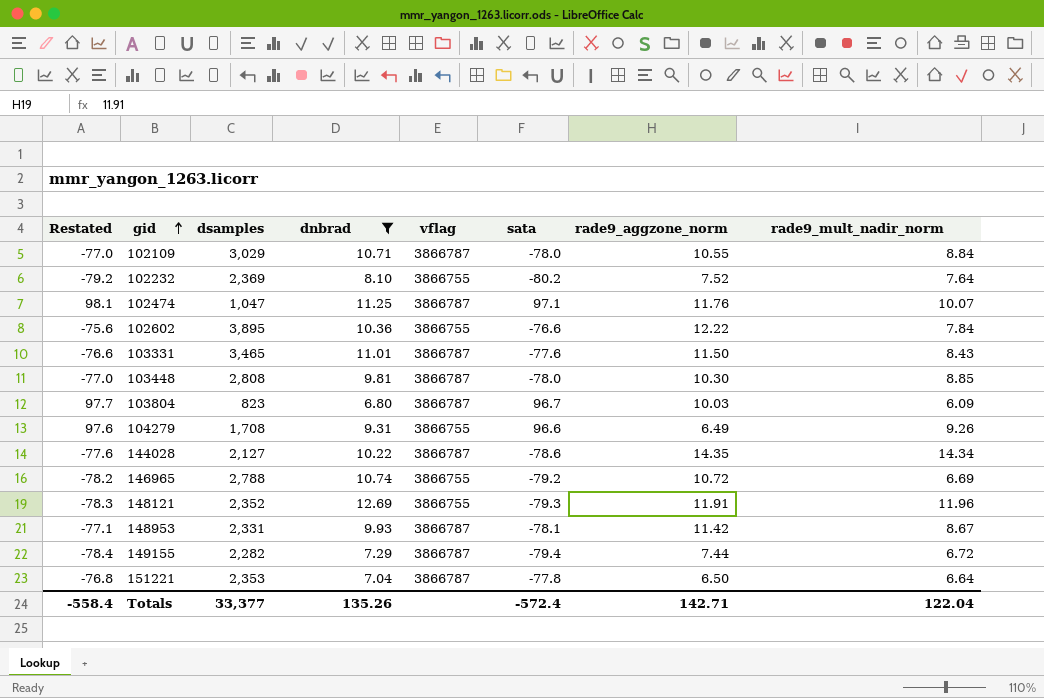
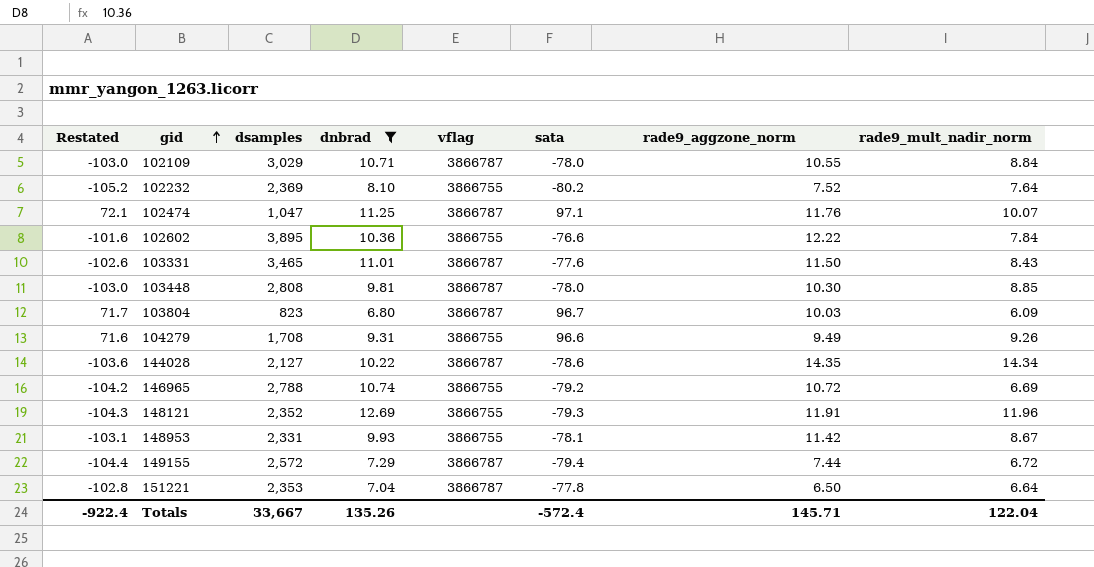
column Restated | formula: [sata] + 1 -> [sata] - 25
104279 | rade9_aggzone_norm: 6.49 -> 9.49
148953 | vflag: 3866787 -> 3866755
149155 | dsamples: 2,282 -> 2,572
Totals | Restated: -558.4 -> -922.4
Totals | dsamples: 33,377 -> 33,667
Totals | rade9_aggzone_norm: 142.71 -> 145.71

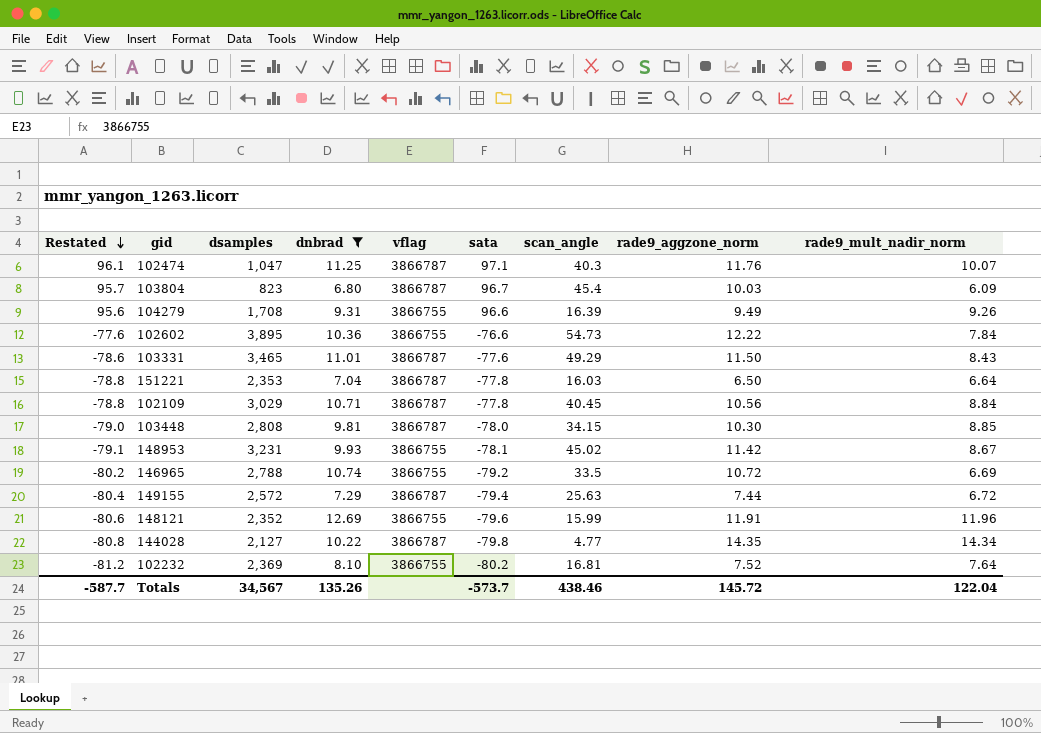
row order: gid ascending -> Restated descending
column Restated | formula: [sata] - 25 -> [sata] - 1
column scan_angle | position: none -> 7
102109 | sata: -78.0 -> -77.8
102109 | rade9_aggzone_norm: 10.55 -> 10.56
148953 | dsamples: 2,331 -> 3,231
148121 | sata: -79.3 -> -79.6
144028 | sata: -78.6 -> -79.8
Totals | Restated: -922.4 -> -587.7
Totals | dsamples: 33,667 -> 34,567
Totals | sata: -572.4 -> -573.7
Totals | rade9_aggzone_norm: 145.71 -> 145.72

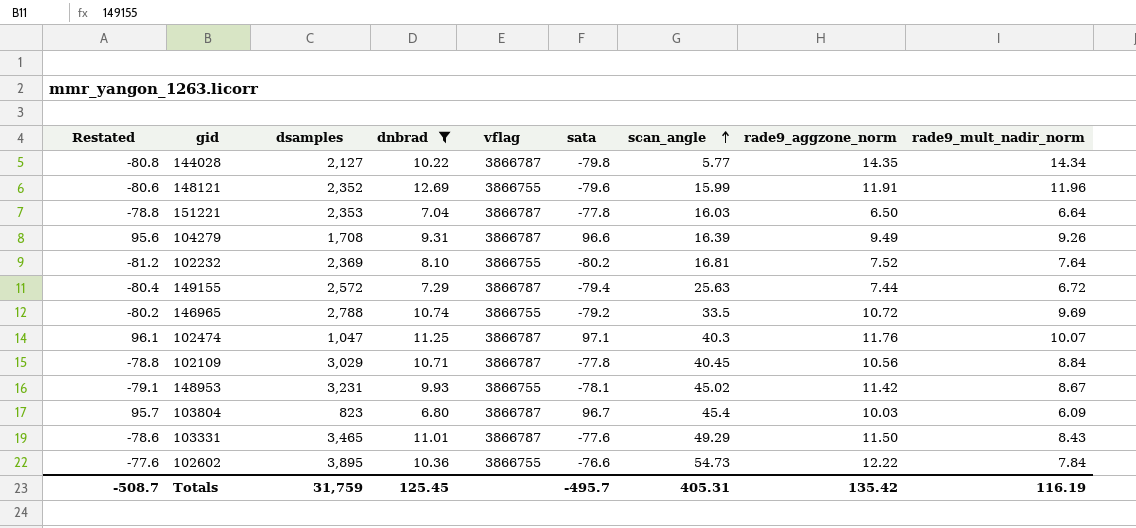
row order: Restated descending -> scan_angle ascending
row 103448: -79.0 | 2,808 | 9.81 | 3866787 | -78.0 | 34.15 | 10.30 | 8.85 -> none
144028 | scan_angle: 4.77 -> 5.77
104279 | vflag: 3866755 -> 3866787
146965 | rade9_mult_nadir_norm: 6.69 -> 9.69
Totals | Restated: -587.7 -> -508.7
Totals | dsamples: 34,567 -> 31,759
Totals | dnbrad: 135.26 -> 125.45
Totals | sata: -573.7 -> -495.7
Totals | scan_angle: 438.46 -> 405.31
Totals | rade9_aggzone_norm: 145.72 -> 135.42
Totals | rade9_mult_nadir_norm: 122.04 -> 116.19

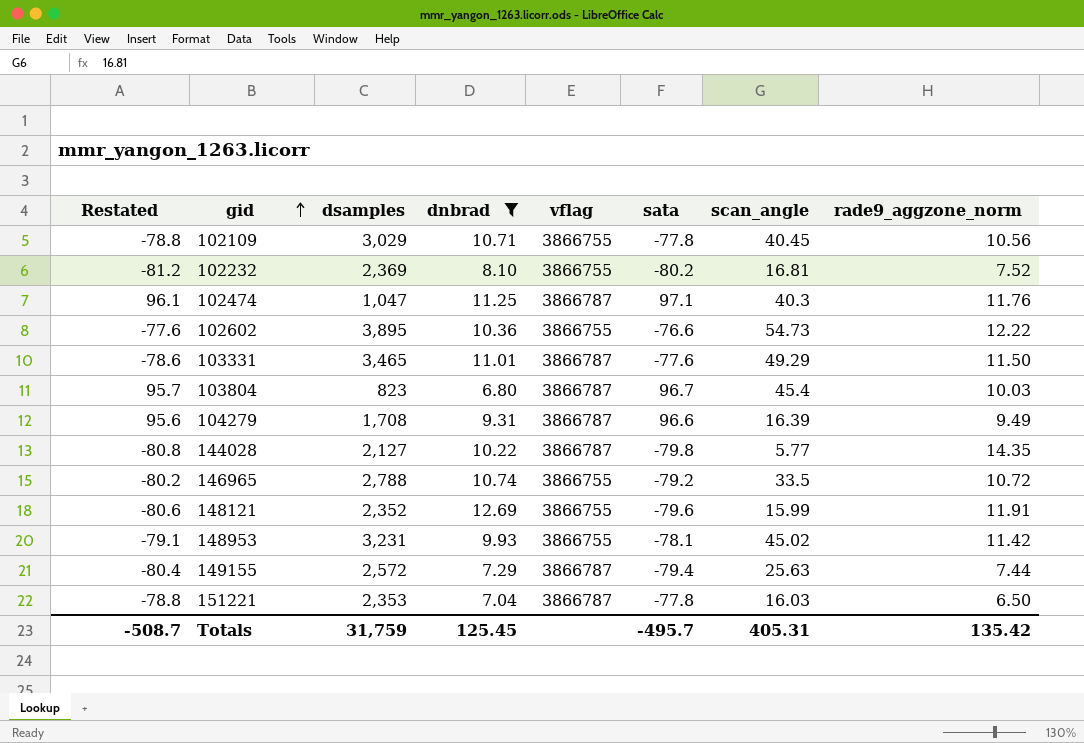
row order: scan_angle ascending -> gid ascending
column rade9_mult_nadir_norm | position: 9 -> none
102109 | vflag: 3866787 -> 3866755

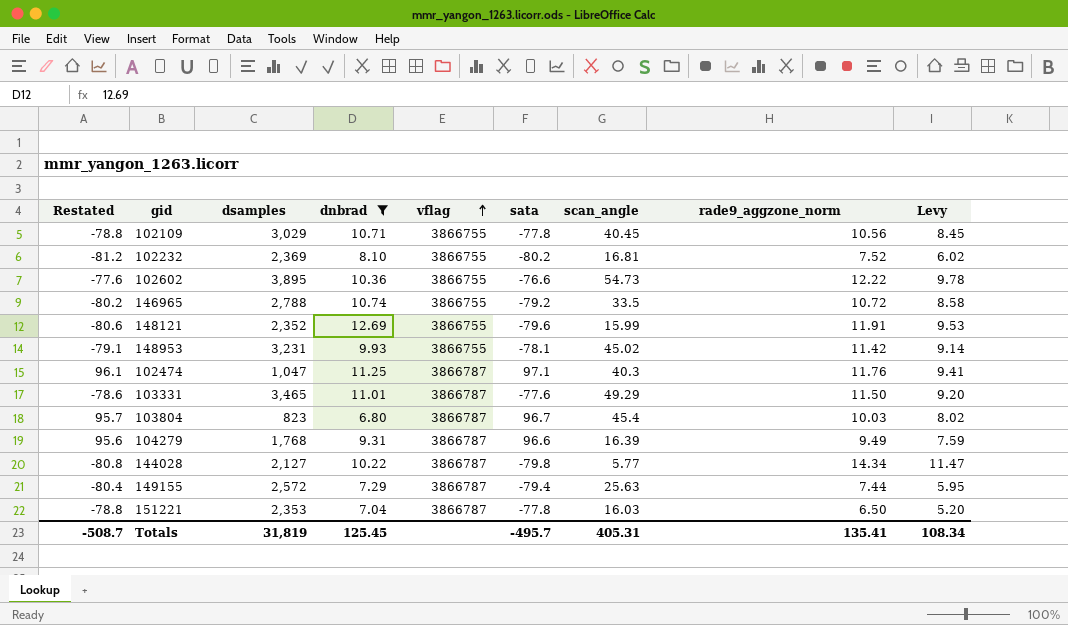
row order: gid ascending -> vflag ascending
column Levy | formula: none -> [rade9_aggzone_norm] * 0.8
104279 | dsamples: 1,708 -> 1,768
144028 | rade9_aggzone_norm: 14.35 -> 14.34
Totals | dsamples: 31,759 -> 31,819
Totals | rade9_aggzone_norm: 135.42 -> 135.41

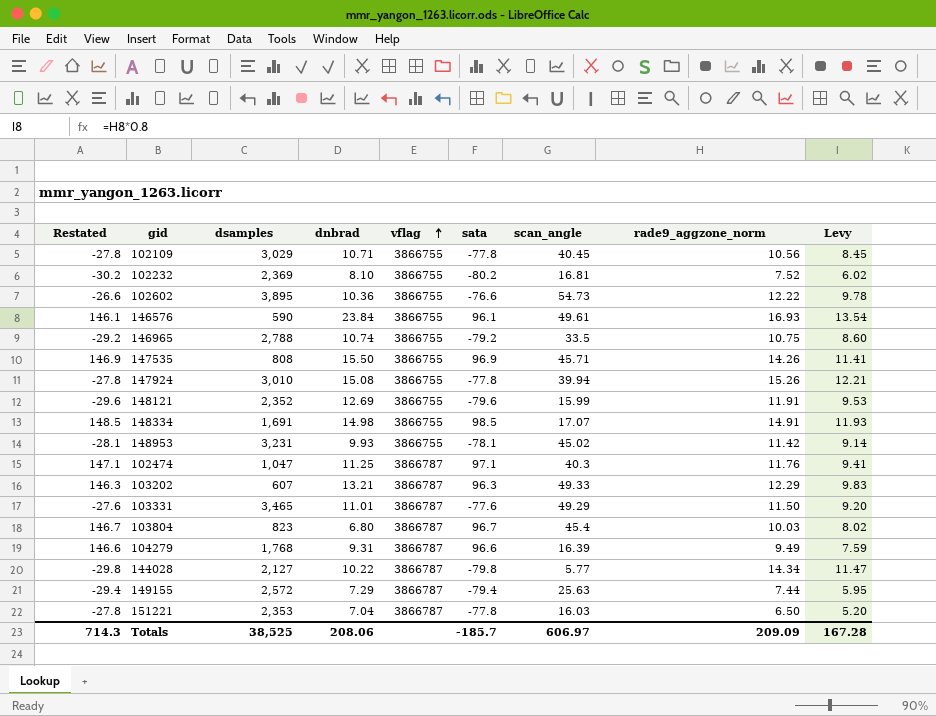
filter: dnbrad <= 12.69 -> none
column Restated | formula: [sata] - 1 -> [sata] + 50
146965 | rade9_aggzone_norm: 10.72 -> 10.75
146965 | Levy: 8.58 -> 8.60
Totals | Restated: -508.7 -> 714.3
Totals | dsamples: 31,819 -> 38,525
Totals | dnbrad: 125.45 -> 208.06
Totals | sata: -495.7 -> -185.7
Totals | scan_angle: 405.31 -> 606.97
Totals | rade9_aggzone_norm: 135.41 -> 209.09
Totals | Levy: 108.34 -> 167.28

